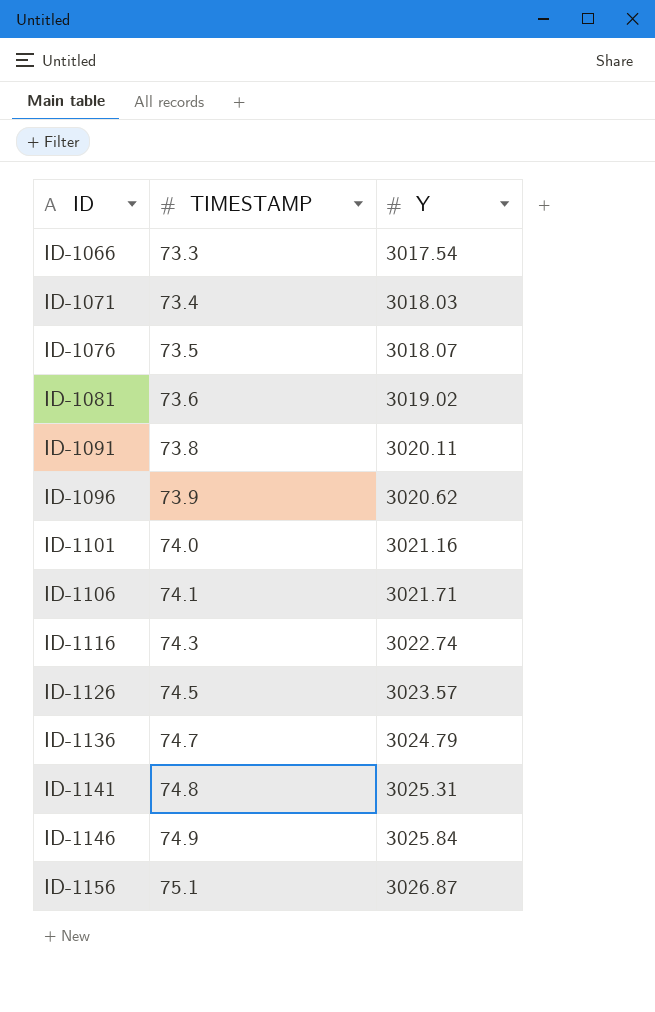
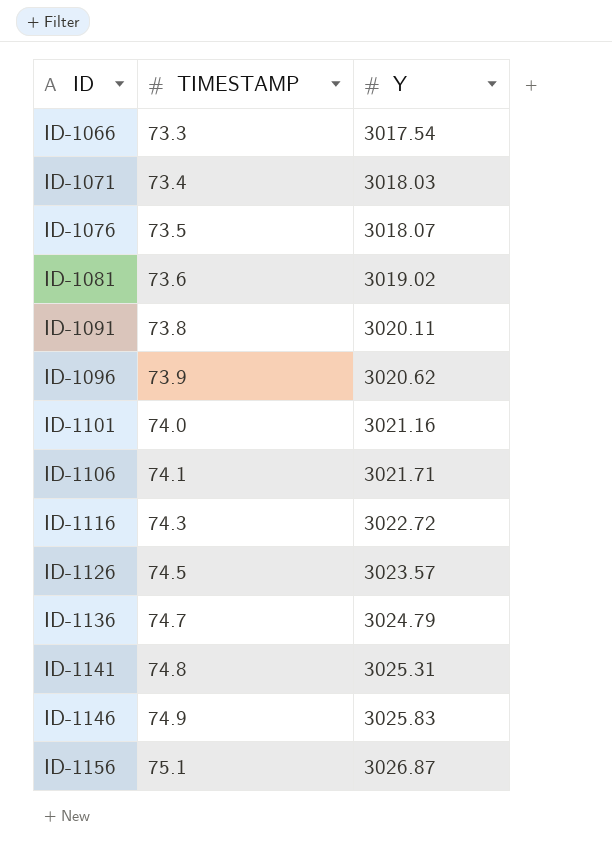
ID-1116 | Y: 3022.74 -> 3022.72
ID-1146 | Y: 3025.84 -> 3025.83

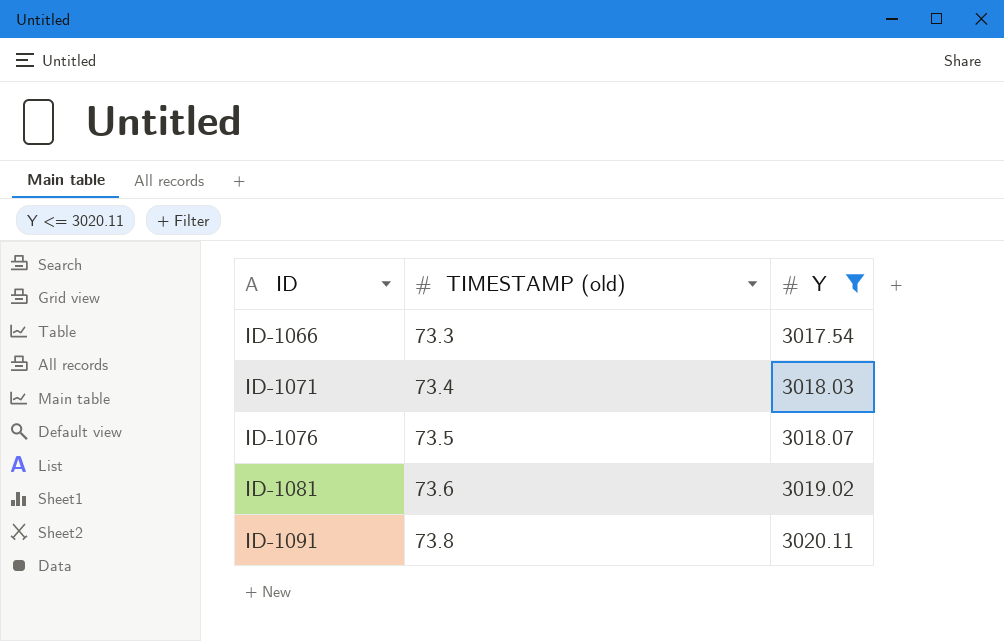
filter: none -> Y <= 3020.11
column name: TIMESTAMP -> TIMESTAMP (old)

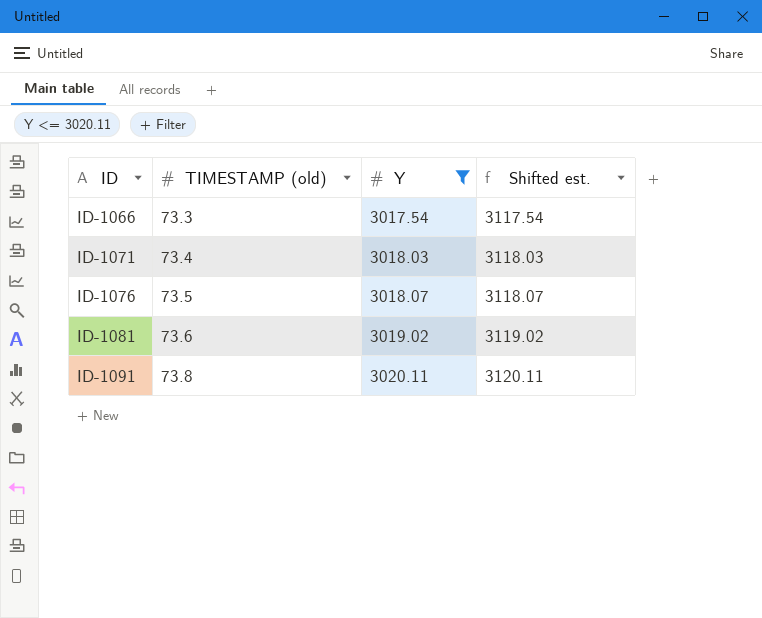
column Shifted est. | formula: none -> [Y] + 100

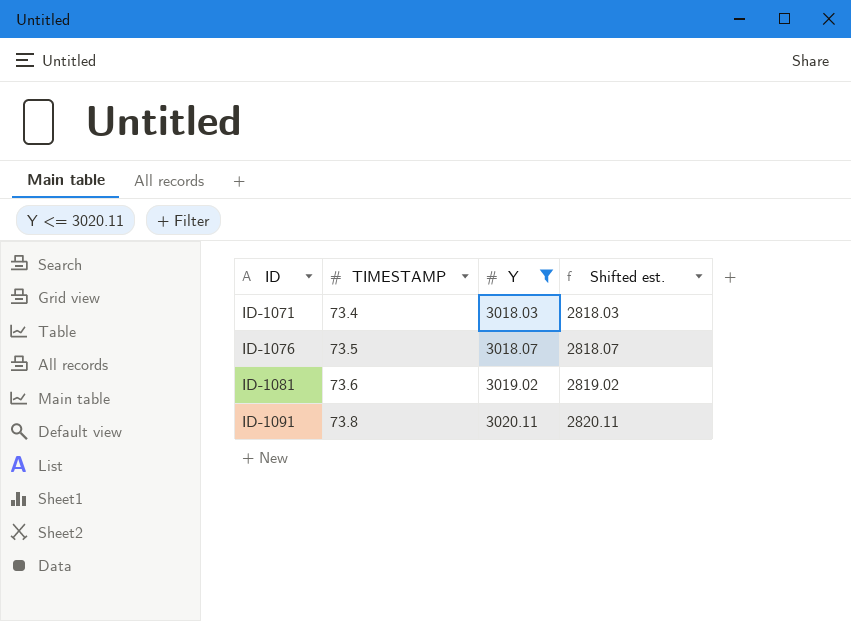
column name: TIMESTAMP (old) -> TIMESTAMP
column Shifted est. | formula: [Y] + 100 -> [Y] - 200
row ID-1066: 73.3 | 3017.54 | 3117.54 -> none

